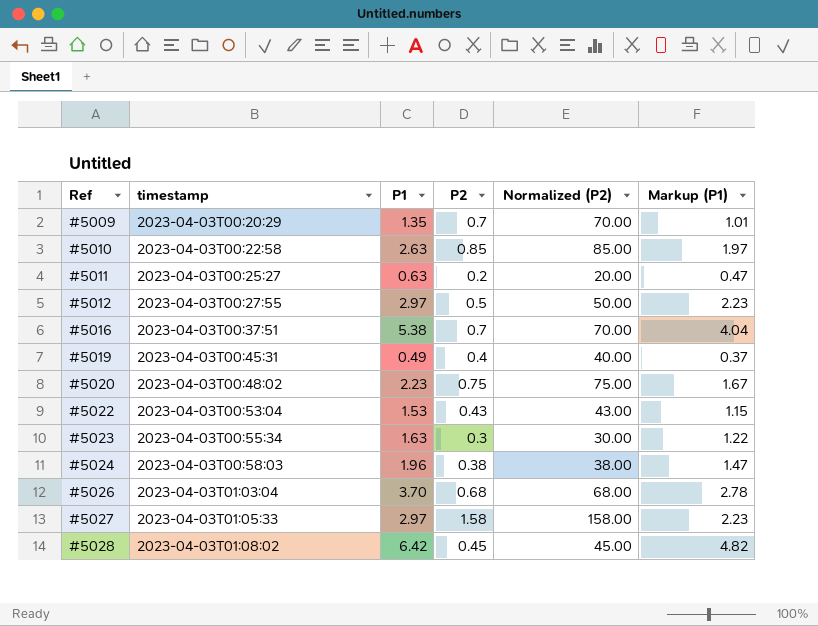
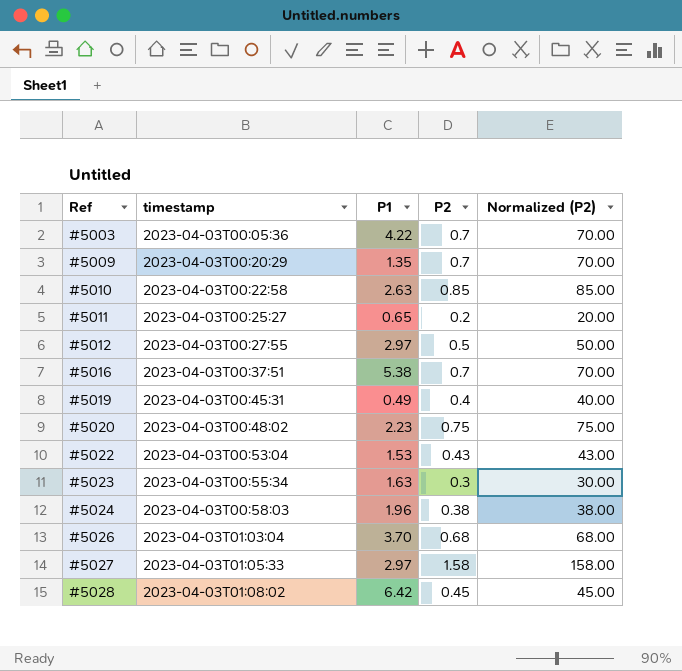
column Markup (P1) | formula: [P1] * 0.75 -> none
row #5003: none -> 2023-04-03T00:05:36 | 4.22 | 0.7 | 70.00
#5011 | P1: 0.63 -> 0.65

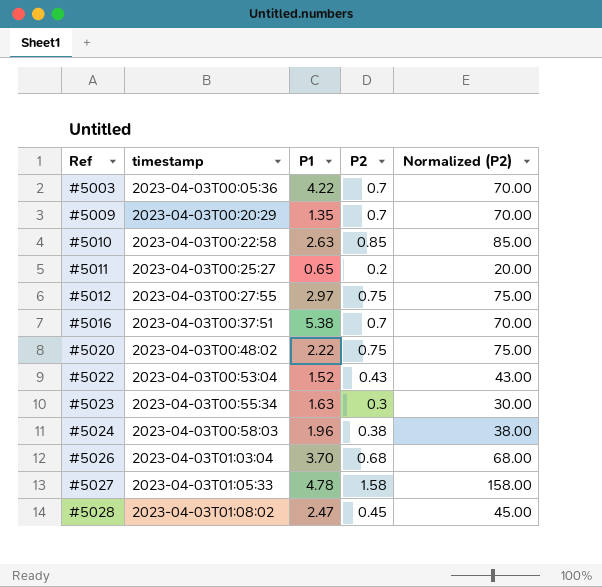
row #5019: 2023-04-03T00:45:31 | 0.49 | 0.4 | 40.00 -> none
#5012 | P2: 0.5 -> 0.75
#5012 | Normalized (P2): 50.00 -> 75.00
#5020 | P1: 2.23 -> 2.22
#5022 | P1: 1.53 -> 1.52
#5027 | P1: 2.97 -> 4.78
#5028 | P1: 6.42 -> 2.47

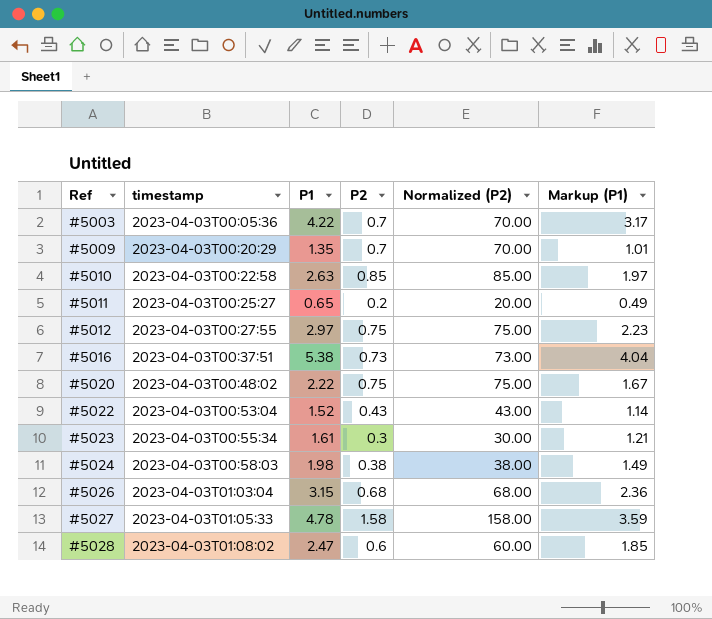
column Markup (P1) | formula: none -> [P1] * 0.75
#5016 | P2: 0.7 -> 0.73
#5016 | Normalized (P2): 70.00 -> 73.00
#5023 | P1: 1.63 -> 1.61
#5024 | P1: 1.96 -> 1.98
#5026 | P1: 3.70 -> 3.15
#5028 | P2: 0.45 -> 0.6
#5028 | Normalized (P2): 45.00 -> 60.00

